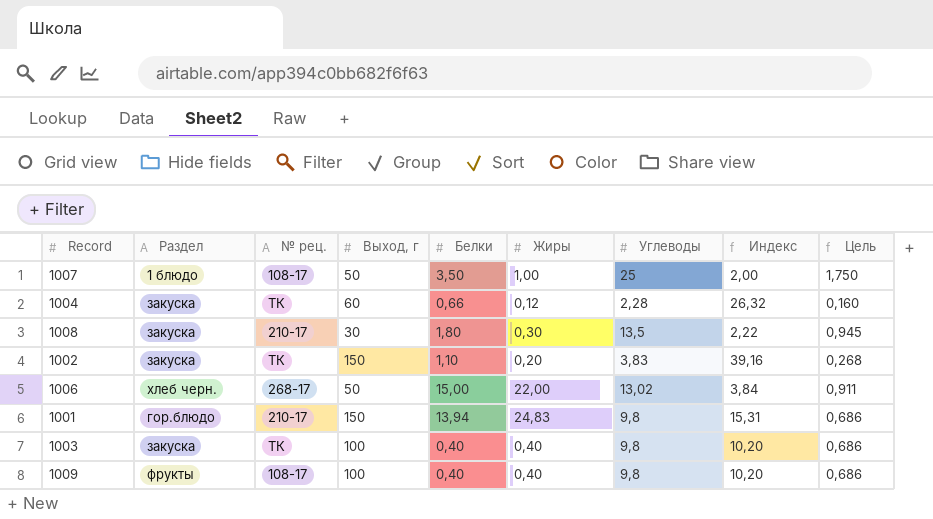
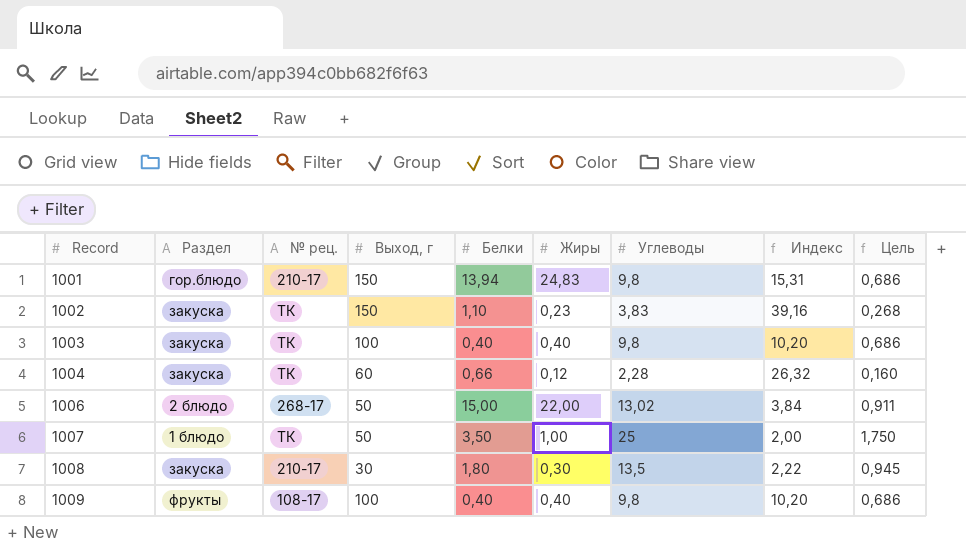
row order: none -> Record ascending
1002 | Жиры: 0,20 -> 0,23
1006 | Раздел: хлеб черн. -> 2 блюдо
1007 | № рец.: 108-17 -> ТК

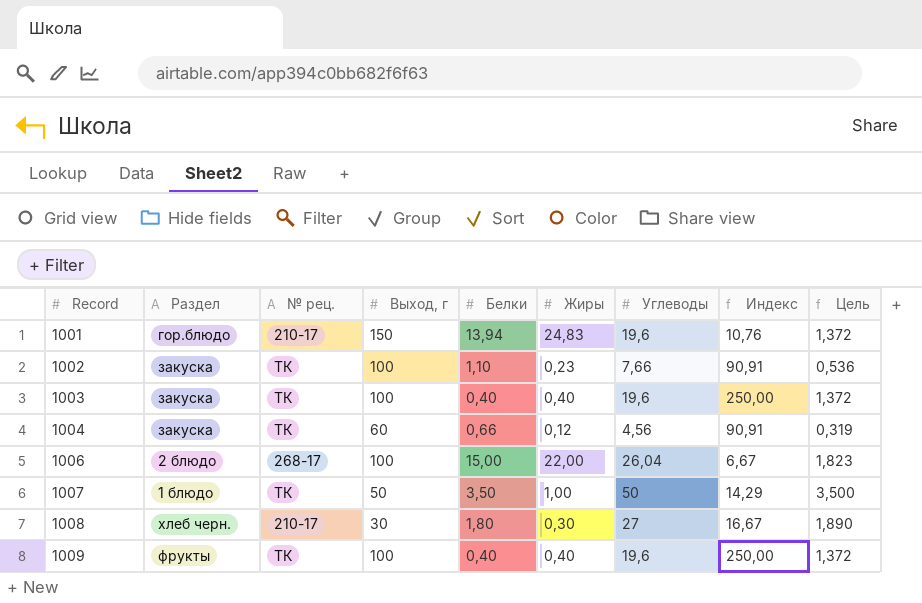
column Индекс | formula: [Выход, г] / [Углеводы] -> [Выход, г] / [Белки]
1001 | Углеводы: 9,8 -> 19,6
1001 | Цель: 0,686 -> 1,372
1002 | Выход, г: 150 -> 100
1002 | Углеводы: 3,83 -> 7,66
1002 | Цель: 0,268 -> 0,536
1003 | Углеводы: 9,8 -> 19,6
1003 | Цель: 0,686 -> 1,372
1004 | Углеводы: 2,28 -> 4,56
1004 | Цель: 0,160 -> 0,319
1006 | Выход, г: 50 -> 100
1006 | Углеводы: 13,02 -> 26,04
1006 | Цель: 0,911 -> 1,823
1007 | Углеводы: 25 -> 50
1007 | Цель: 1,750 -> 3,500
1008 | Раздел: закуска -> хлеб черн.
1008 | Углеводы: 13,5 -> 27
1008 | Цель: 0,945 -> 1,890
1009 | № рец.: 108-17 -> ТК
1009 | Углеводы: 9,8 -> 19,6
1009 | Цель: 0,686 -> 1,372

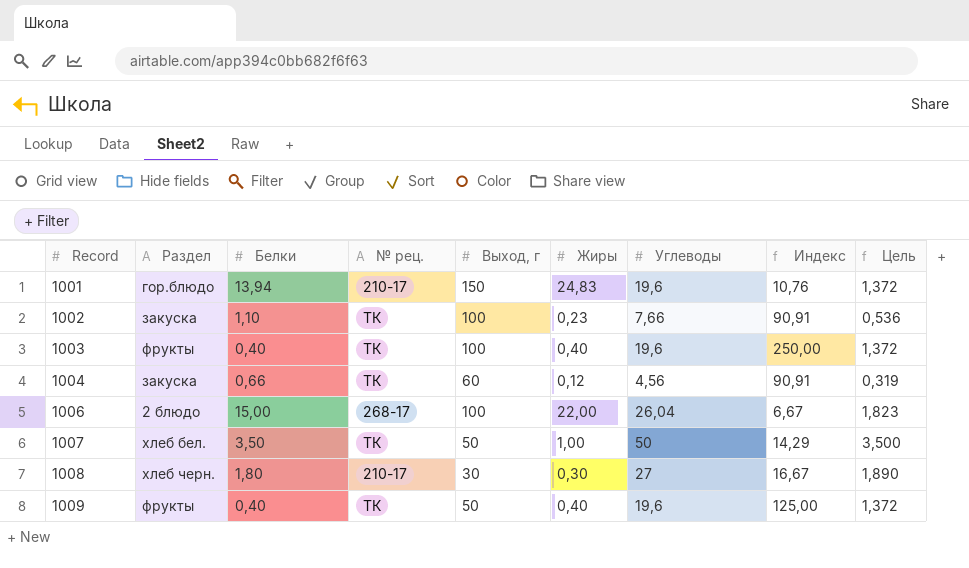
column Белки | position: 5 -> 3
1003 | Раздел: закуска -> фрукты
1007 | Раздел: 1 блюдо -> хлеб бел.
1009 | Выход, г: 100 -> 50
1009 | Индекс: 250,00 -> 125,00

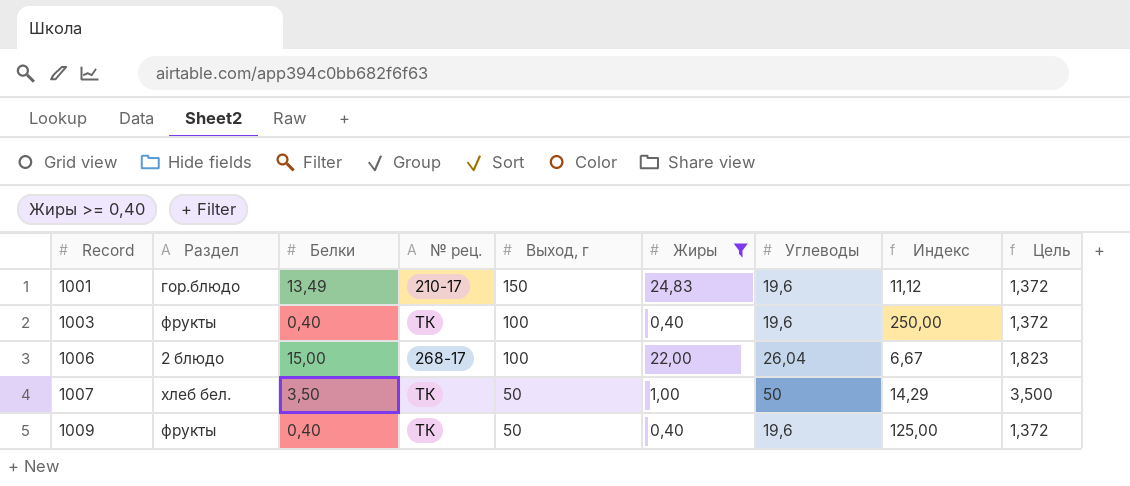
filter: none -> Жиры >= 0,40
1001 | Белки: 13,94 -> 13,49
1001 | Индекс: 10,76 -> 11,12

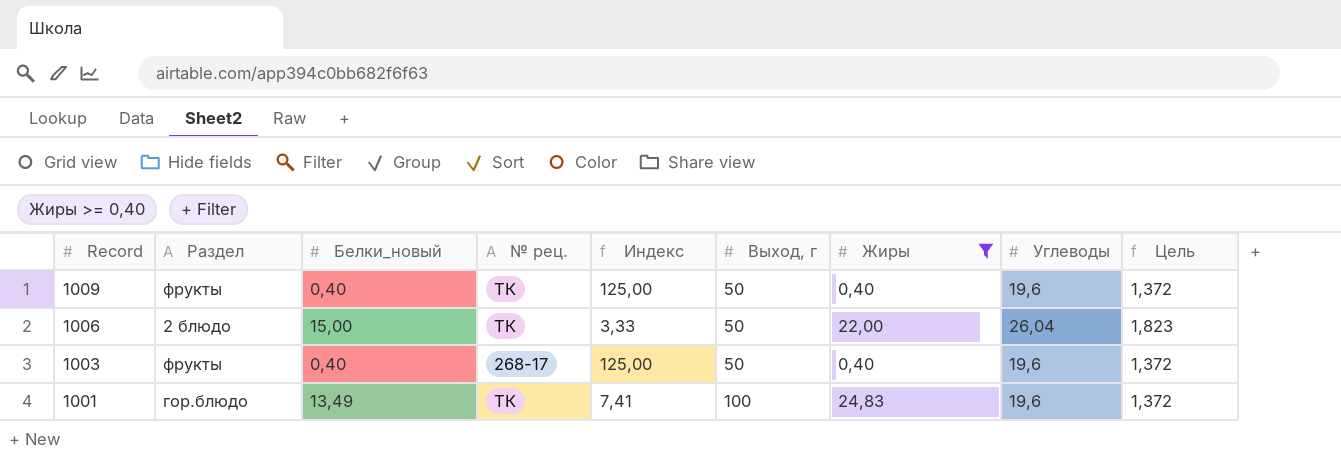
row order: Record ascending -> Record descending
column name: Белки -> Белки_новый
column Индекс | position: 8 -> 5
row 1007: хлеб бел. | 3,50 | ТК | 50 | 1,00 | 50 | 14,29 | 3,500 -> none
1006 | № рец.: 268-17 -> ТК
1006 | Индекс: 6,67 -> 3,33
1006 | Выход, г: 100 -> 50
1003 | № рец.: ТК -> 268-17
1003 | Индекс: 250,00 -> 125,00
1003 | Выход, г: 100 -> 50
1001 | № рец.: 210-17 -> ТК
1001 | Индекс: 11,12 -> 7,41
1001 | Выход, г: 150 -> 100

